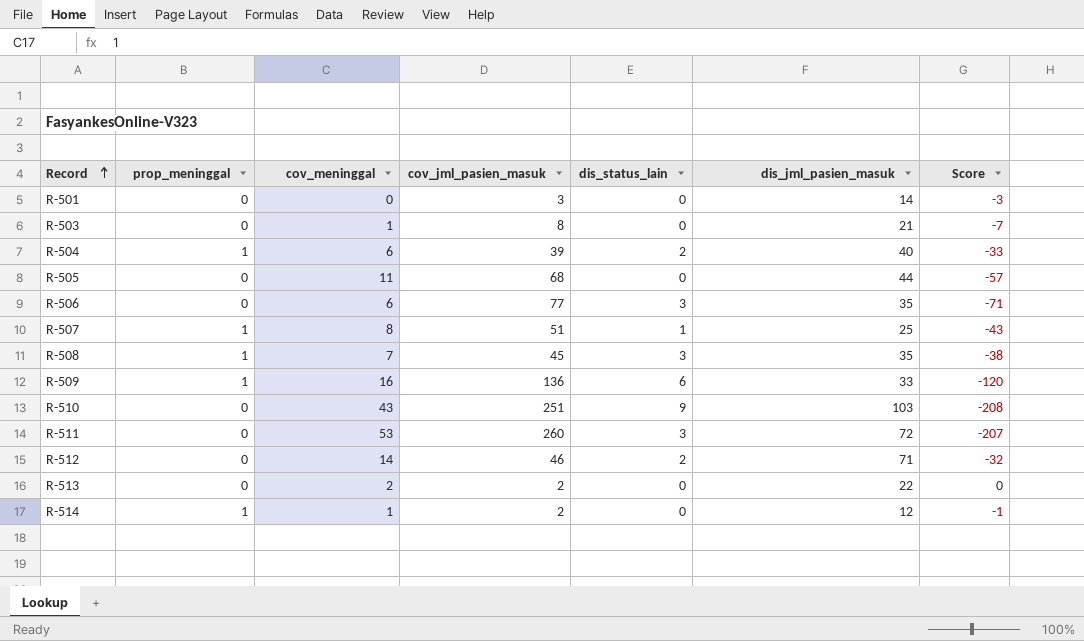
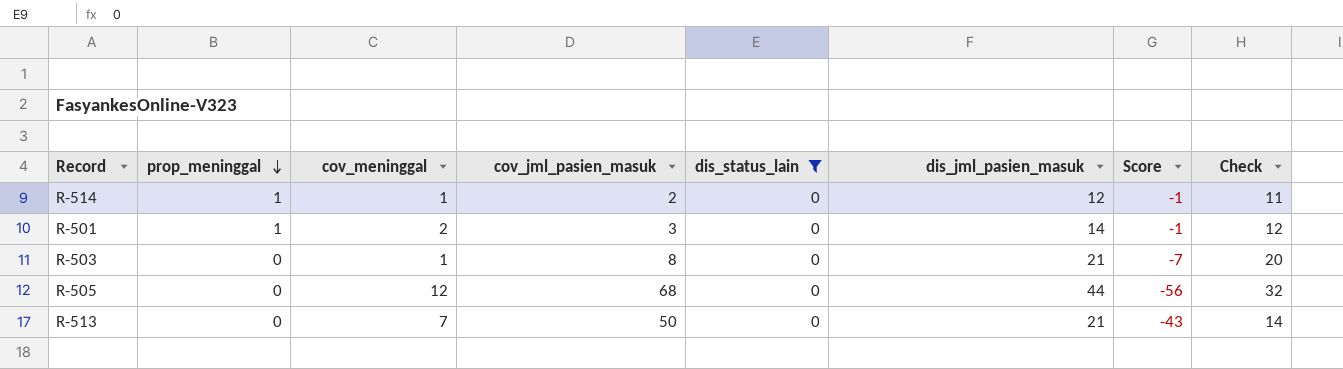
filter: none -> dis_status_lain = 0
row order: Record ascending -> prop_meninggal descending
column Check | formula: none -> [dis_jml_pasien_masuk] - [cov_meninggal]
R-501 | prop_meninggal: 0 -> 1
R-501 | cov_meninggal: 0 -> 2
R-501 | Score: -3 -> -1
R-505 | cov_meninggal: 11 -> 12
R-505 | Score: -57 -> -56
R-513 | cov_meninggal: 2 -> 7
R-513 | cov_jml_pasien_masuk: 2 -> 50
R-513 | dis_jml_pasien_masuk: 22 -> 21
R-513 | Score: 0 -> -43

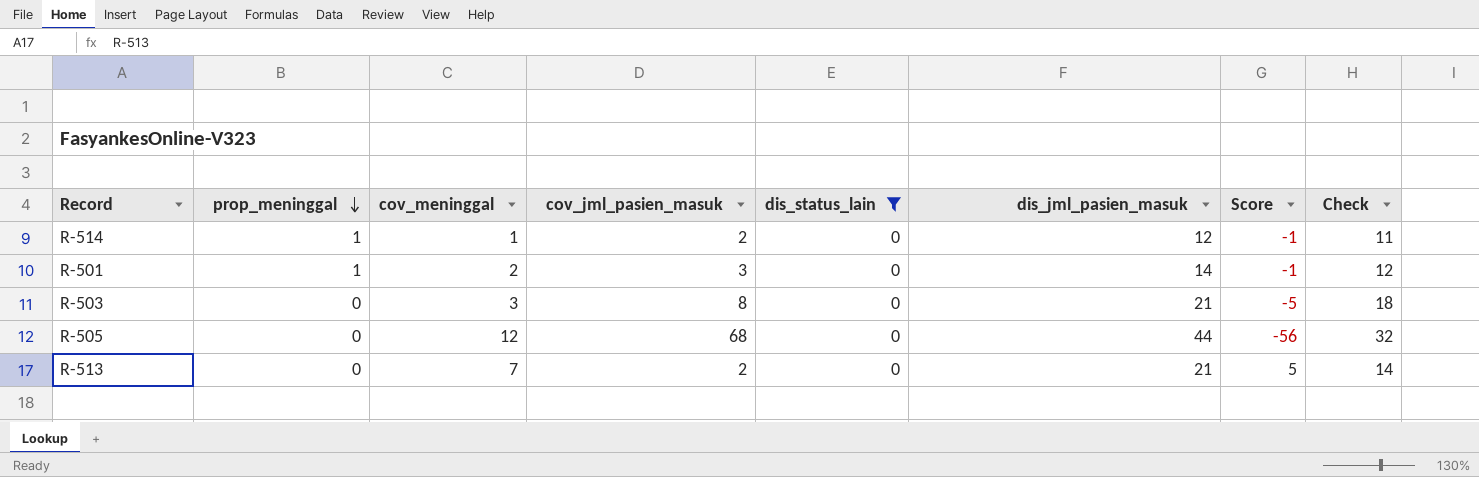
R-503 | cov_meninggal: 1 -> 3
R-503 | Score: -7 -> -5
R-503 | Check: 20 -> 18
R-513 | cov_jml_pasien_masuk: 50 -> 2
R-513 | Score: -43 -> 5

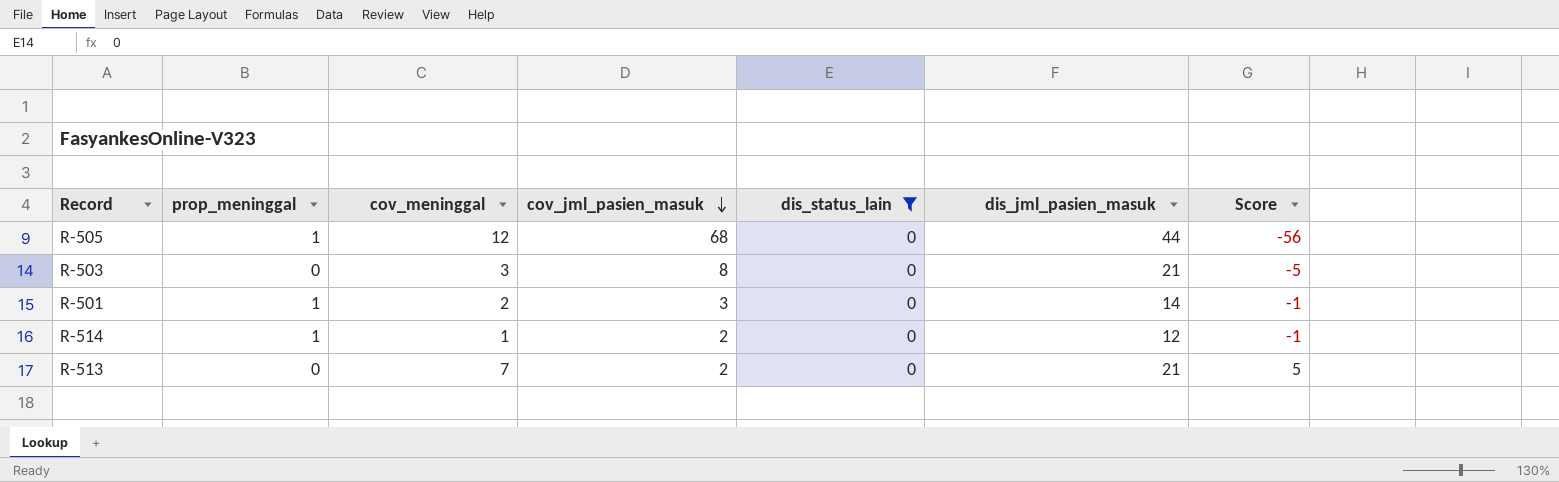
row order: prop_meninggal descending -> cov_jml_pasien_masuk descending
column Check | formula: [dis_jml_pasien_masuk] - [cov_meninggal] -> none
R-505 | prop_meninggal: 0 -> 1

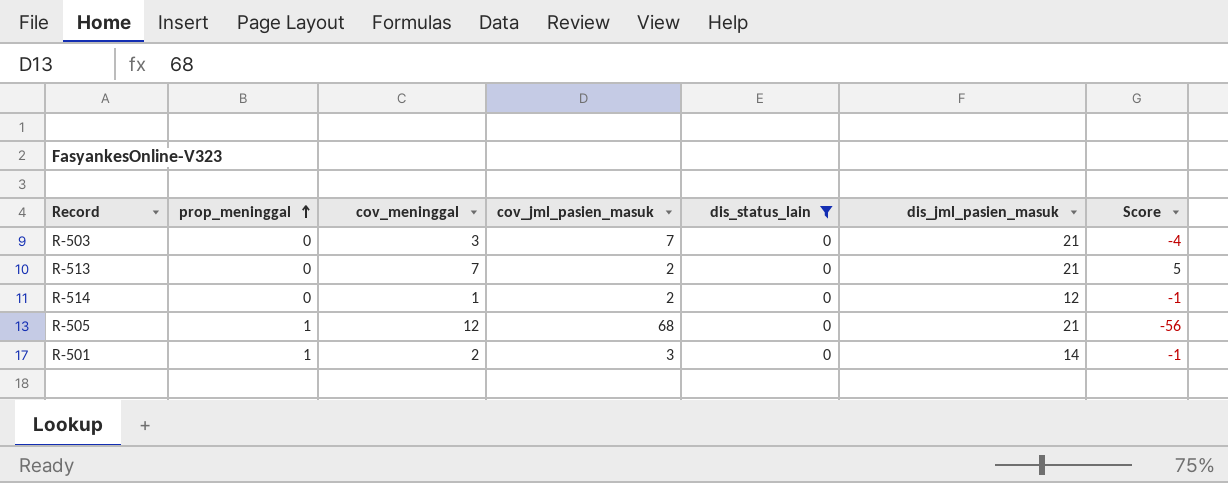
row order: cov_jml_pasien_masuk descending -> prop_meninggal ascending
R-503 | cov_jml_pasien_masuk: 8 -> 7
R-503 | Score: -5 -> -4
R-514 | prop_meninggal: 1 -> 0
R-505 | dis_jml_pasien_masuk: 44 -> 21

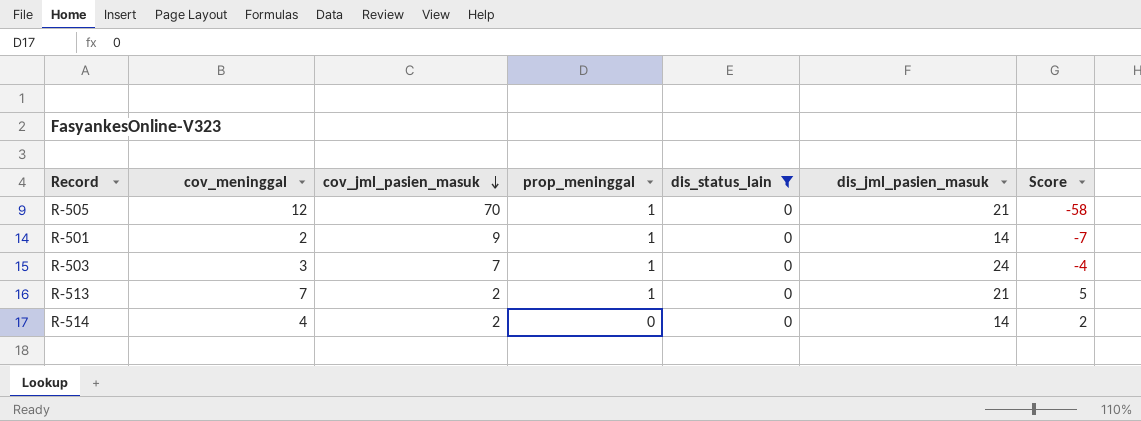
row order: prop_meninggal ascending -> cov_jml_pasien_masuk descending
column prop_meninggal | position: 2 -> 4
R-505 | cov_jml_pasien_masuk: 68 -> 70
R-505 | Score: -56 -> -58
R-501 | cov_jml_pasien_masuk: 3 -> 9
R-501 | Score: -1 -> -7
R-503 | prop_meninggal: 0 -> 1
R-503 | dis_jml_pasien_masuk: 21 -> 24
R-513 | prop_meninggal: 0 -> 1
R-514 | cov_meninggal: 1 -> 4
R-514 | dis_jml_pasien_masuk: 12 -> 14
R-514 | Score: -1 -> 2

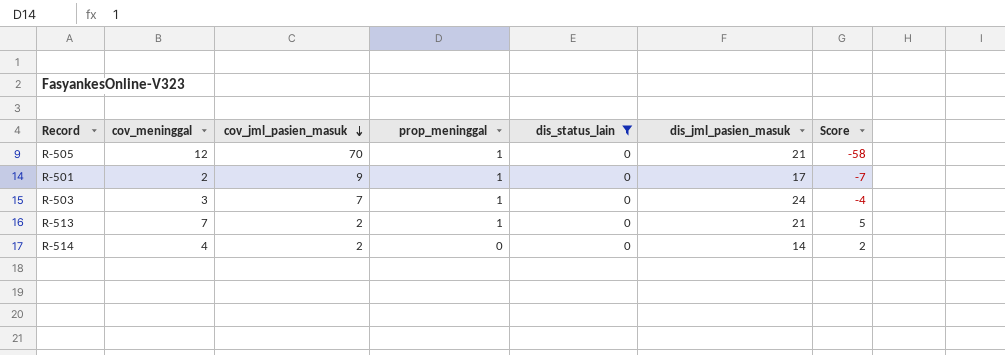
R-501 | dis_jml_pasien_masuk: 14 -> 17

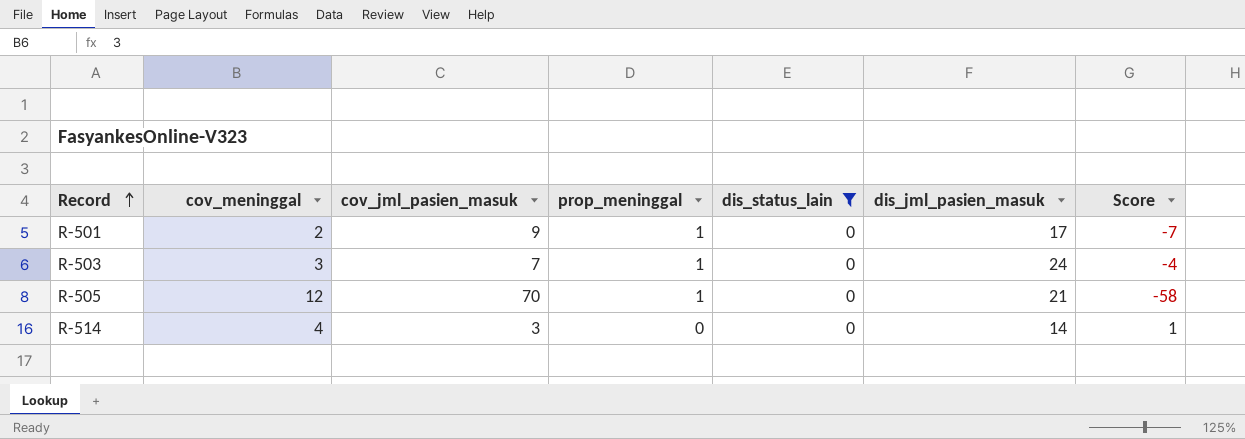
row order: cov_jml_pasien_masuk descending -> Record ascending
row R-513: 7 | 2 | 1 | 0 | 21 | 5 -> none
R-514 | cov_jml_pasien_masuk: 2 -> 3
R-514 | Score: 2 -> 1

